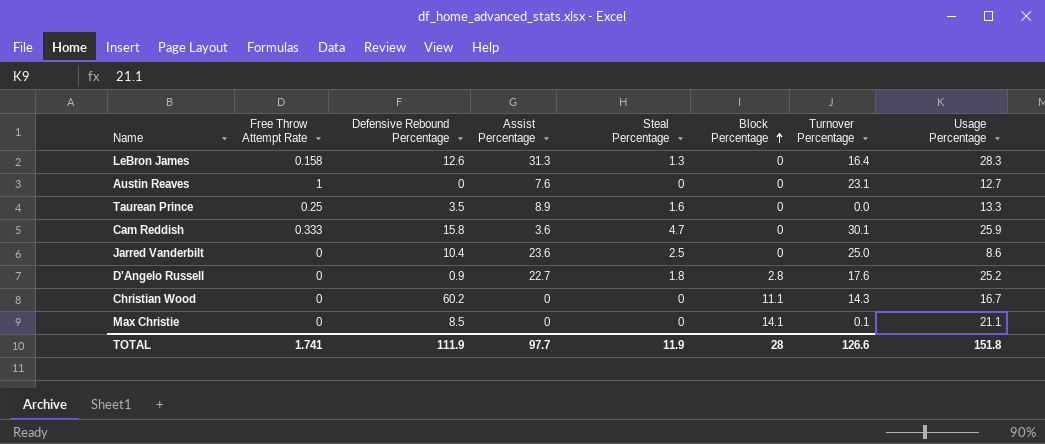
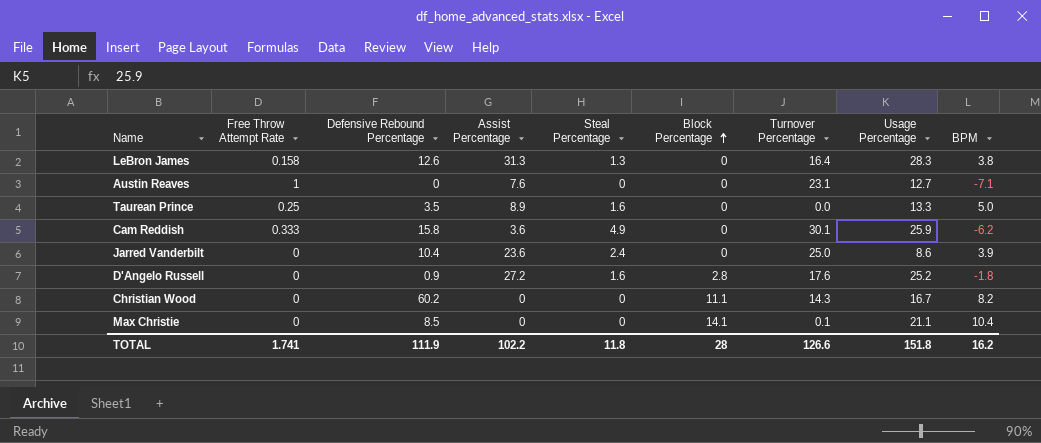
column BPM | position: none -> 9
Cam Reddish | Steal Percentage: 4.7 -> 4.9
Jarred Vanderbilt | Steal Percentage: 2.5 -> 2.4
D'Angelo Russell | Assist Percentage: 22.7 -> 27.2
D'Angelo Russell | Steal Percentage: 1.8 -> 1.6
TOTAL | Assist Percentage: 97.7 -> 102.2
TOTAL | Steal Percentage: 11.9 -> 11.8

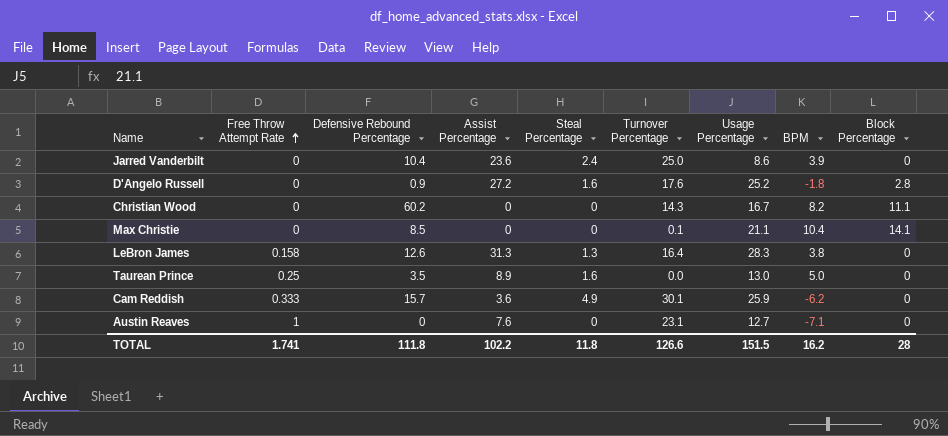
row order: Block Percentage ascending -> Free Throw Attempt Rate ascending
column Block Percentage | position: 6 -> 9
Taurean Prince | Usage Percentage: 13.3 -> 13.0
Cam Reddish | Defensive Rebound Percentage: 15.8 -> 15.7
TOTAL | Defensive Rebound Percentage: 111.9 -> 111.8
TOTAL | Usage Percentage: 151.8 -> 151.5

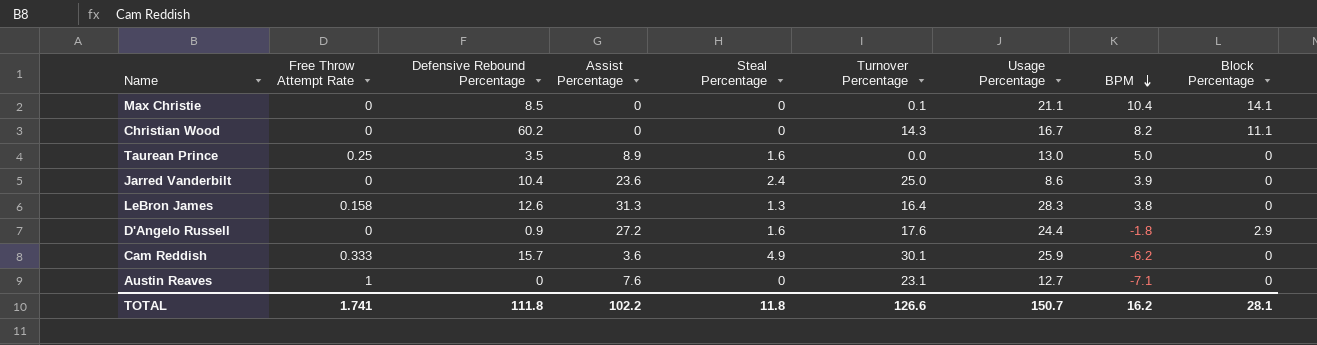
row order: Free Throw Attempt Rate ascending -> BPM descending
D'Angelo Russell | Usage Percentage: 25.2 -> 24.4
D'Angelo Russell | Block Percentage: 2.8 -> 2.9
TOTAL | Usage Percentage: 151.5 -> 150.7
TOTAL | Block Percentage: 28 -> 28.1

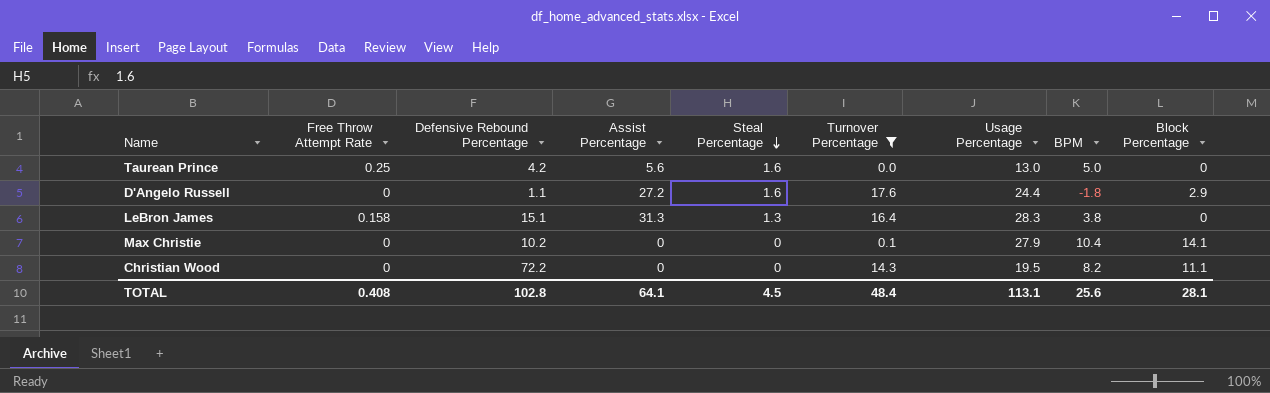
filter: none -> Turnover Percentage <= 17.6
row order: BPM descending -> Steal Percentage descending
Taurean Prince | Defensive Rebound Percentage: 3.5 -> 4.2
Taurean Prince | Assist Percentage: 8.9 -> 5.6
D'Angelo Russell | Defensive Rebound Percentage: 0.9 -> 1.1
LeBron James | Defensive Rebound Percentage: 12.6 -> 15.1
Max Christie | Defensive Rebound Percentage: 8.5 -> 10.2
Max Christie | Usage Percentage: 21.1 -> 27.9
Christian Wood | Defensive Rebound Percentage: 60.2 -> 72.2
Christian Wood | Usage Percentage: 16.7 -> 19.5
TOTAL | Free Throw Attempt Rate: 1.741 -> 0.408
TOTAL | Defensive Rebound Percentage: 111.8 -> 102.8
TOTAL | Assist Percentage: 102.2 -> 64.1
TOTAL | Steal Percentage: 11.8 -> 4.5
TOTAL | Turnover Percentage: 126.6 -> 48.4
TOTAL | Usage Percentage: 150.7 -> 113.1
TOTAL | BPM: 16.2 -> 25.6

